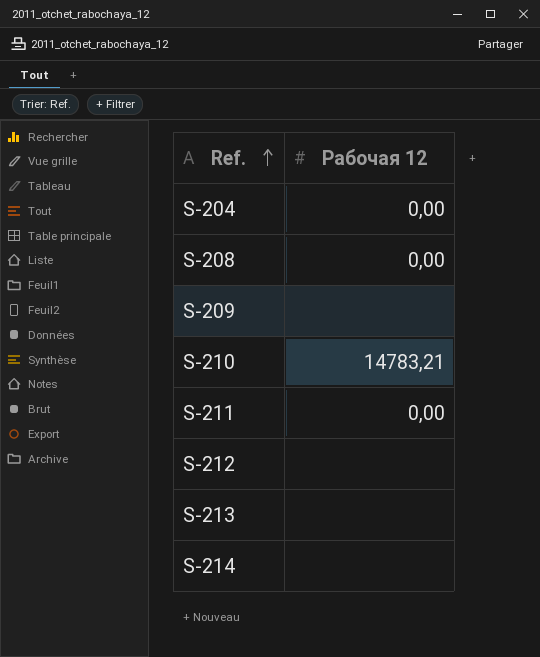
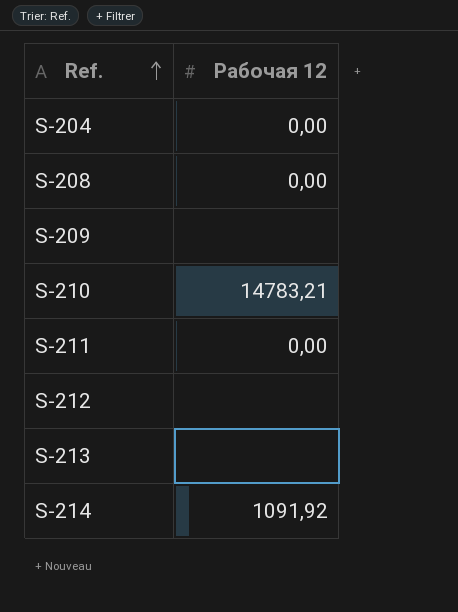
S-214 | Рабочая 12: none -> 1091,92

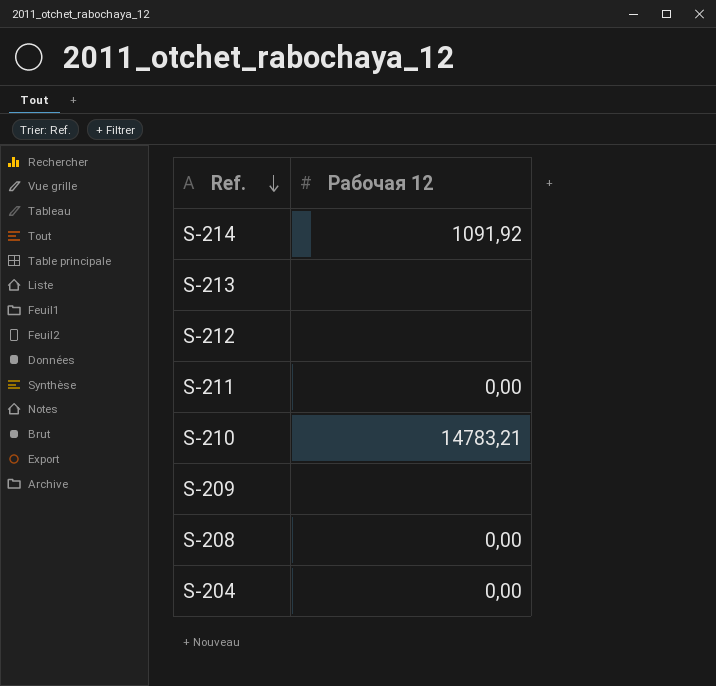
row order: Ref. ascending -> Ref. descending

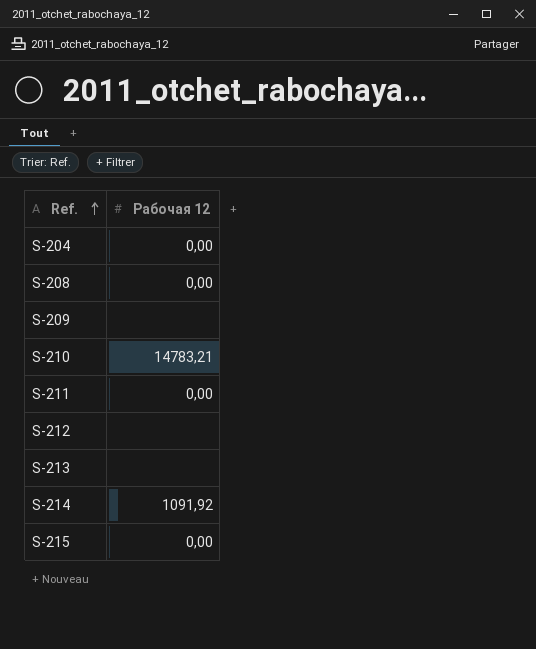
row order: Ref. descending -> Ref. ascending
row S-215: none -> 0,00

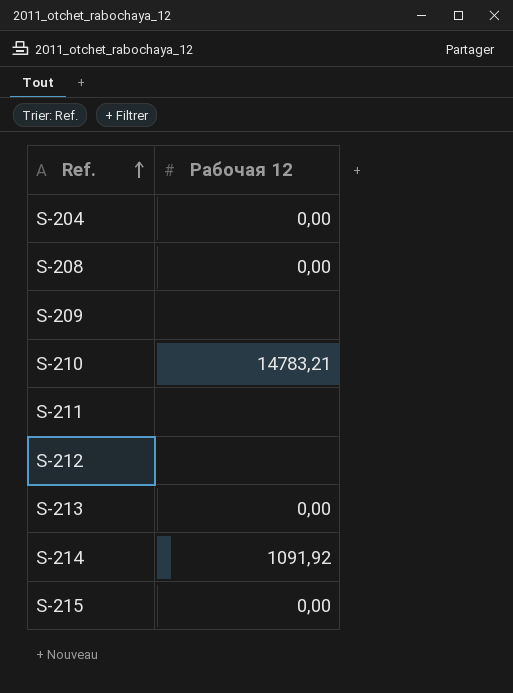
S-211 | Рабочая 12: 0,00 -> none
S-213 | Рабочая 12: none -> 0,00

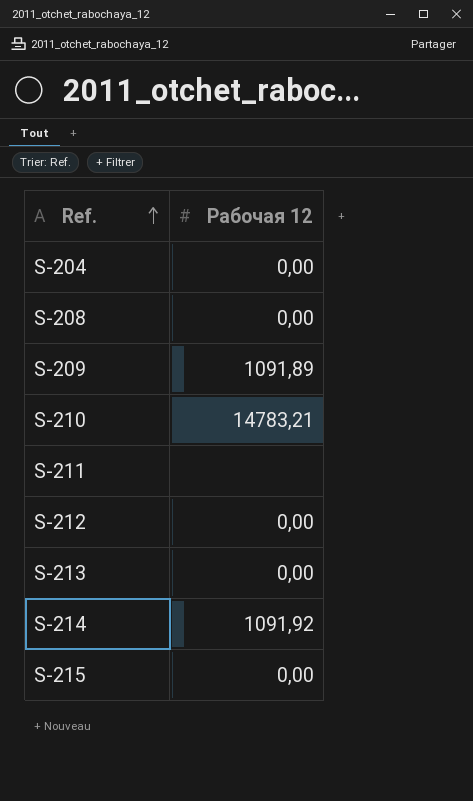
S-209 | Рабочая 12: none -> 1091,89
S-212 | Рабочая 12: none -> 0,00

